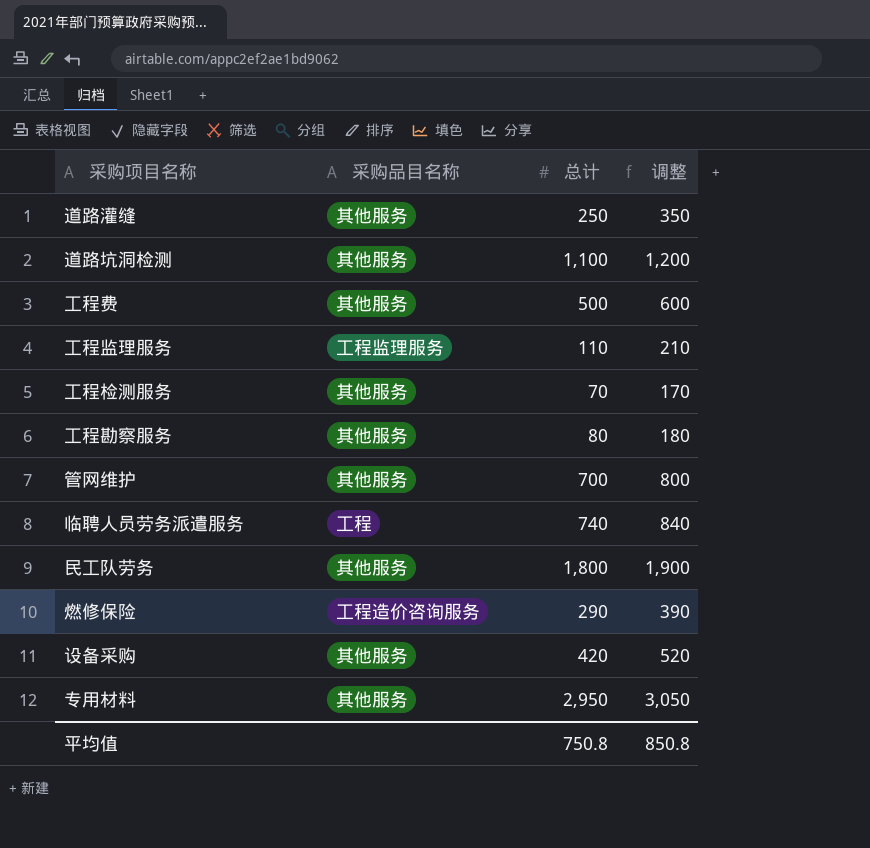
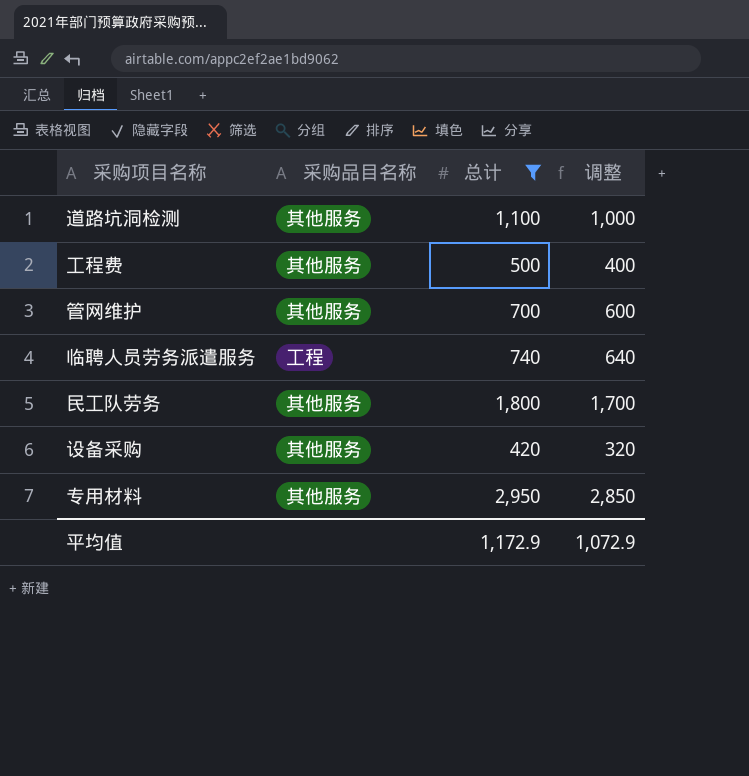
filter: none -> 总计 >= 420
column 调整 | formula: [总计] + 100 -> [总计] - 100
平均值 | 总计: 750.8 -> 1,172.9
平均值 | 调整: 850.8 -> 1,072.9

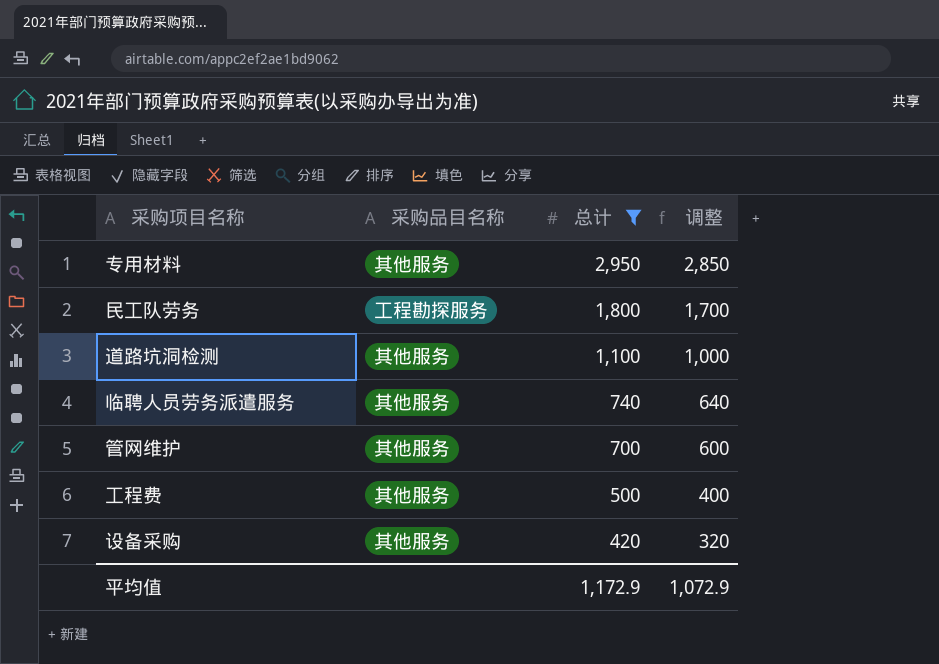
row order: none -> 总计 descending
民工队劳务 | 采购品目名称: 其他服务 -> 工程勘探服务
临聘人员劳务派遣服务 | 采购品目名称: 工程 -> 其他服务

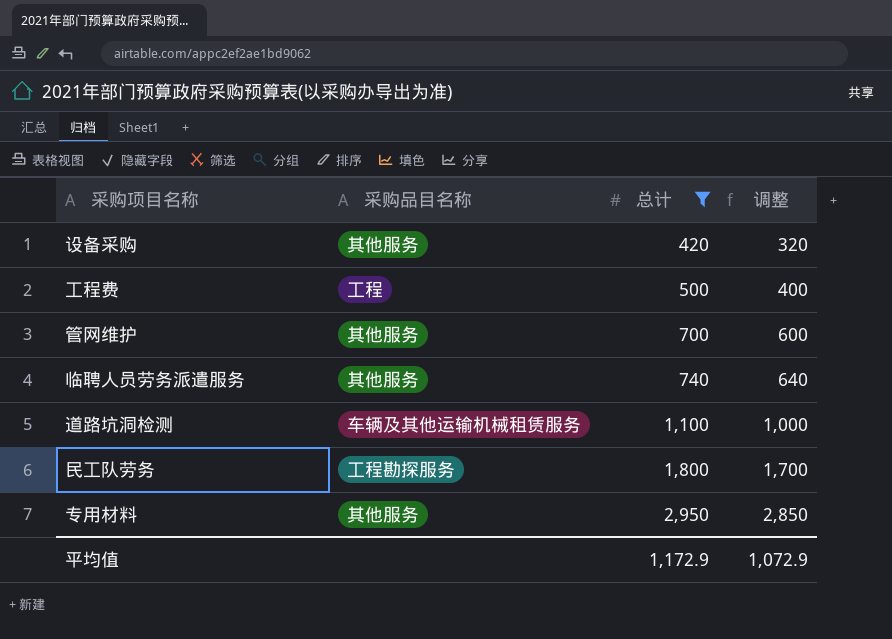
row order: 总计 descending -> 总计 ascending
工程费 | 采购品目名称: 其他服务 -> 工程
道路坑洞检测 | 采购品目名称: 其他服务 -> 车辆及其他运输机械租赁服务

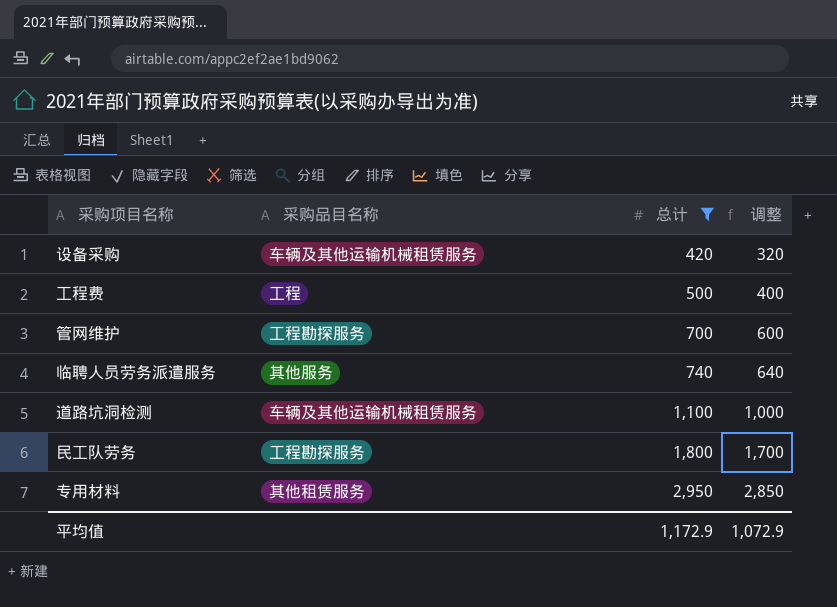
设备采购 | 采购品目名称: 其他服务 -> 车辆及其他运输机械租赁服务
管网维护 | 采购品目名称: 其他服务 -> 工程勘探服务
专用材料 | 采购品目名称: 其他服务 -> 其他租赁服务

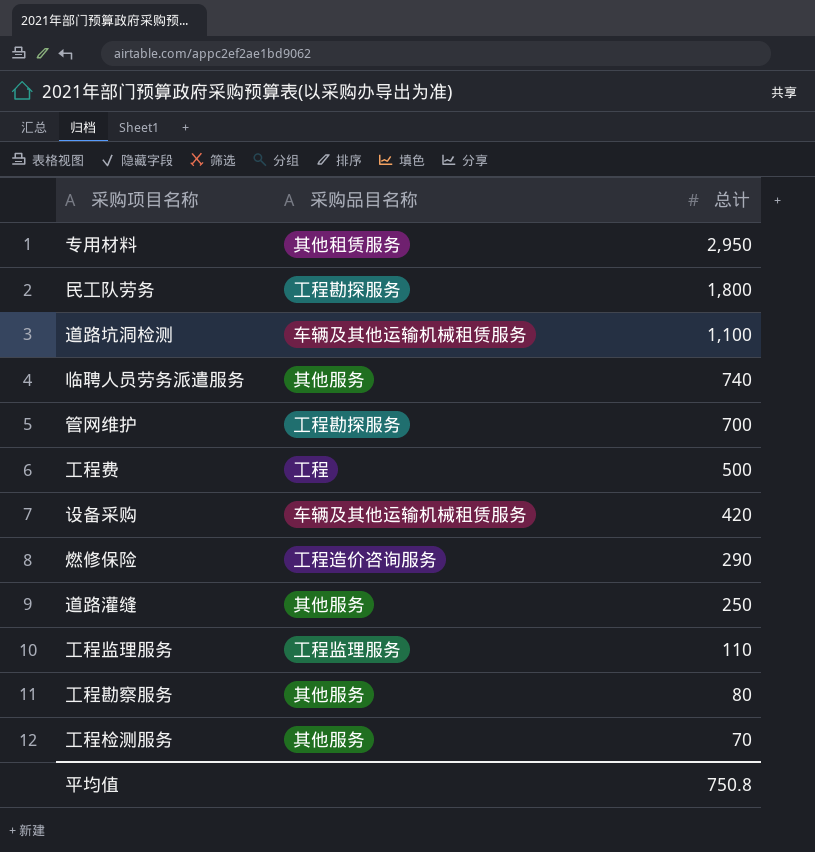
filter: 总计 >= 420 -> none
row order: 总计 ascending -> 总计 descending
column 调整 | formula: [总计] - 100 -> none
平均值 | 总计: 1,172.9 -> 750.8

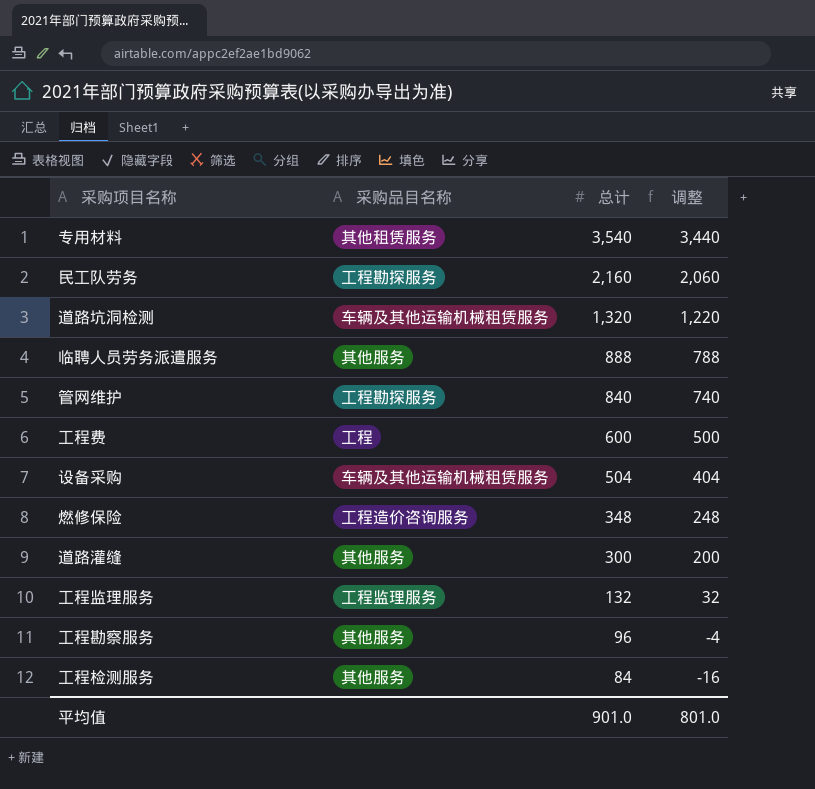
column 调整 | formula: none -> [总计] - 100
专用材料 | 总计: 2,950 -> 3,540
民工队劳务 | 总计: 1,800 -> 2,160
道路坑洞检测 | 总计: 1,100 -> 1,320
临聘人员劳务派遣服务 | 总计: 740 -> 888
管网维护 | 总计: 700 -> 840
工程费 | 总计: 500 -> 600
设备采购 | 总计: 420 -> 504
燃修保险 | 总计: 290 -> 348
道路灌缝 | 总计: 250 -> 300
工程监理服务 | 总计: 110 -> 132
工程勘察服务 | 总计: 80 -> 96
工程检测服务 | 总计: 70 -> 84
平均值 | 总计: 750.8 -> 901.0

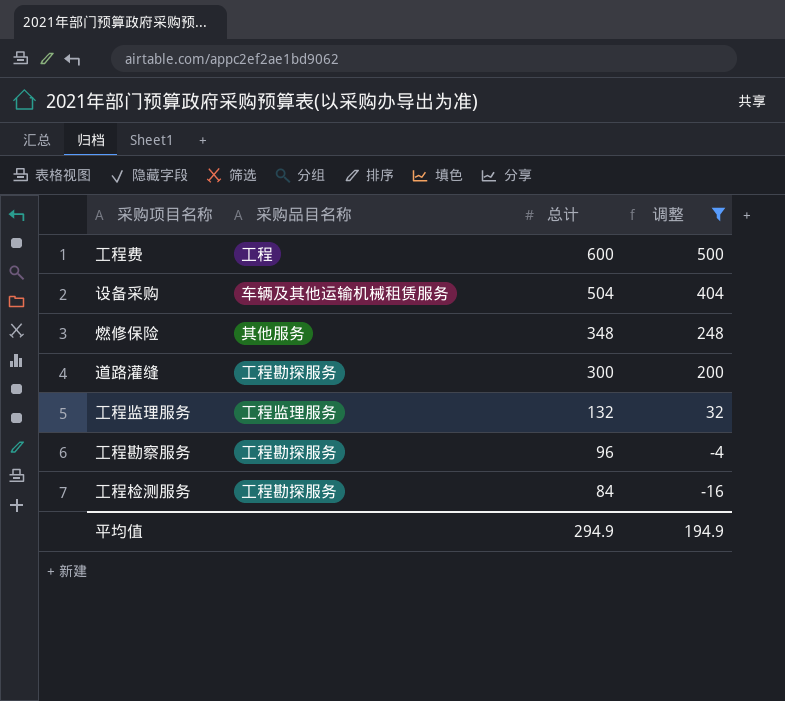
filter: none -> 调整 <= 500
燃修保险 | 采购品目名称: 工程造价咨询服务 -> 其他服务
道路灌缝 | 采购品目名称: 其他服务 -> 工程勘探服务
工程勘察服务 | 采购品目名称: 其他服务 -> 工程勘探服务
工程检测服务 | 采购品目名称: 其他服务 -> 工程勘探服务
平均值 | 总计: 901.0 -> 294.9
平均值 | 调整: 801.0 -> 194.9

